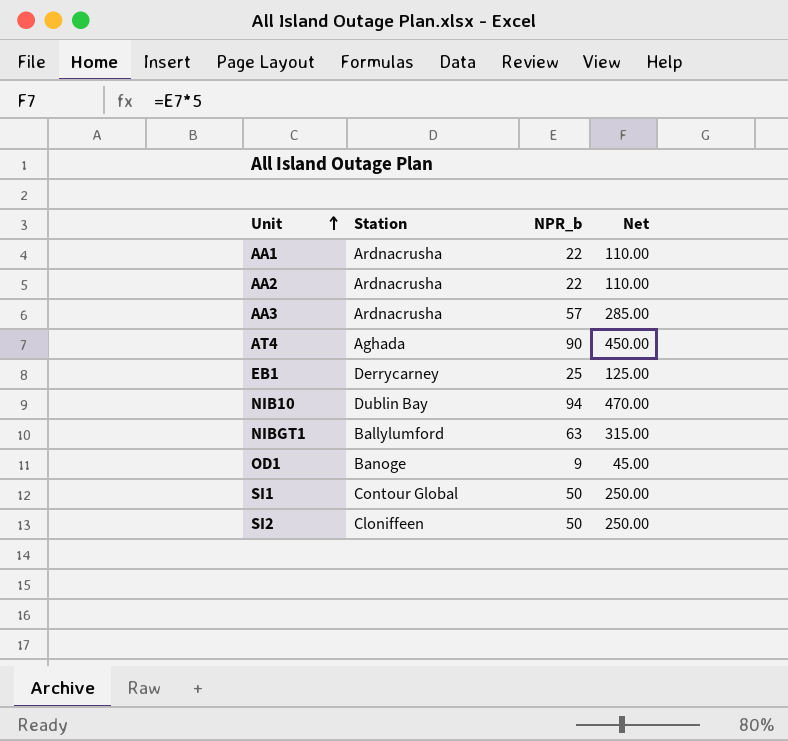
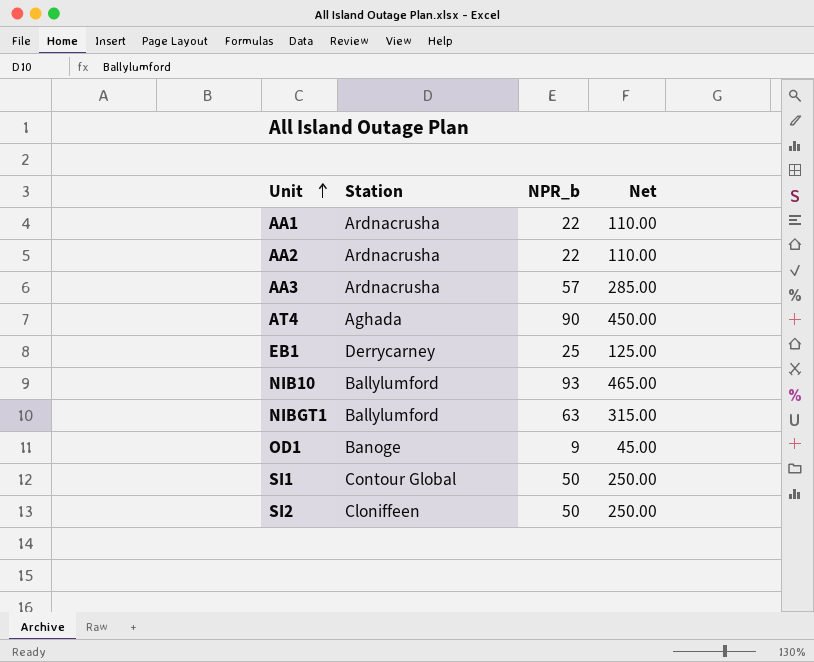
NIB10 | Station: Dublin Bay -> Ballylumford
NIB10 | NPR_b: 94 -> 93
NIB10 | Net: 470.00 -> 465.00

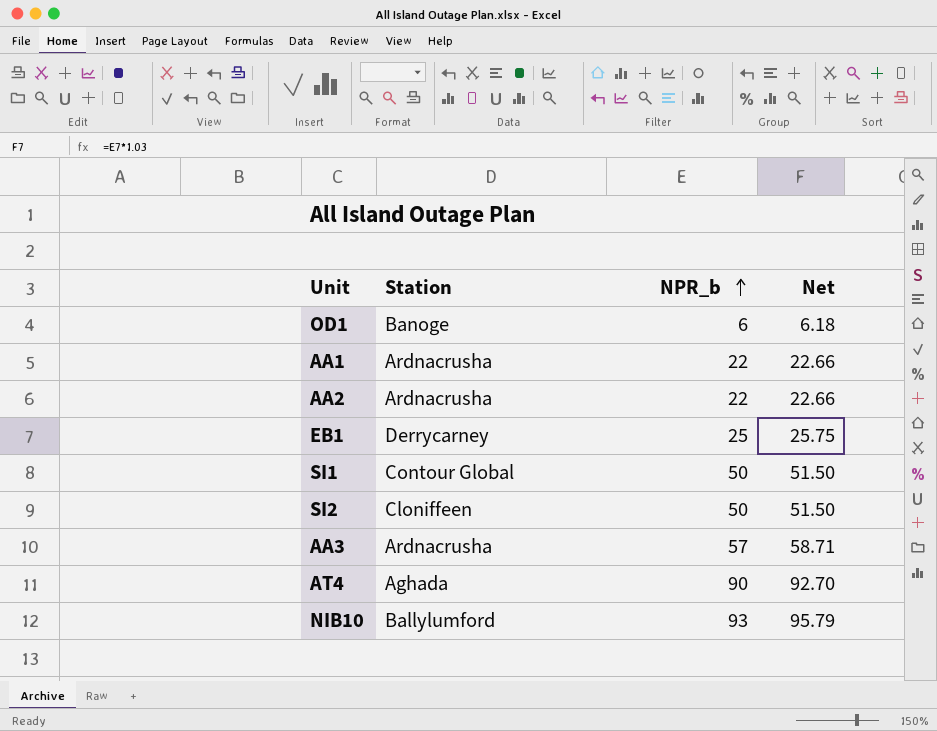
row order: Unit ascending -> NPR_b ascending
column Net | formula: [NPR_b] * 5 -> [NPR_b] * 1.03
row NIBGT1: Ballylumford | 63 | 315.00 -> none
OD1 | NPR_b: 9 -> 6

